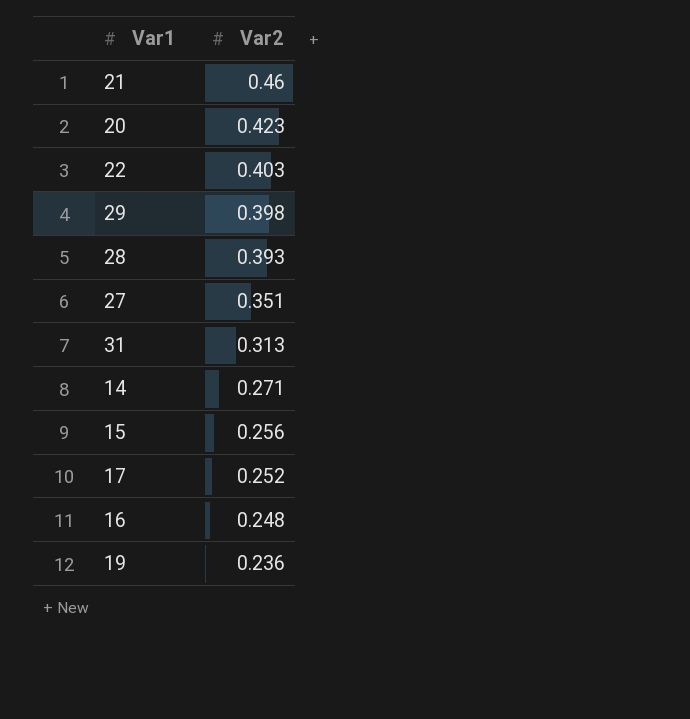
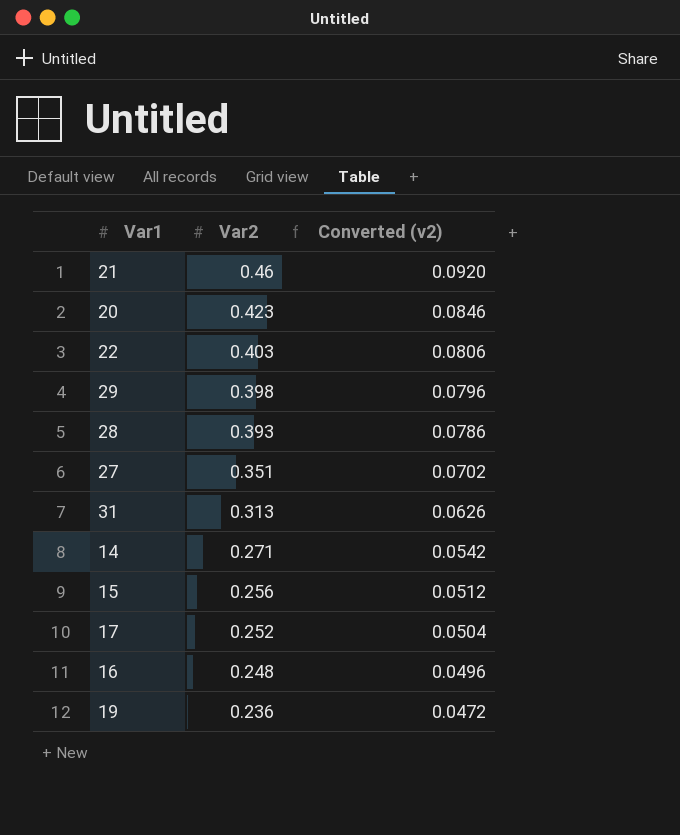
column Converted (v2) | formula: none -> [Var2] * 0.2

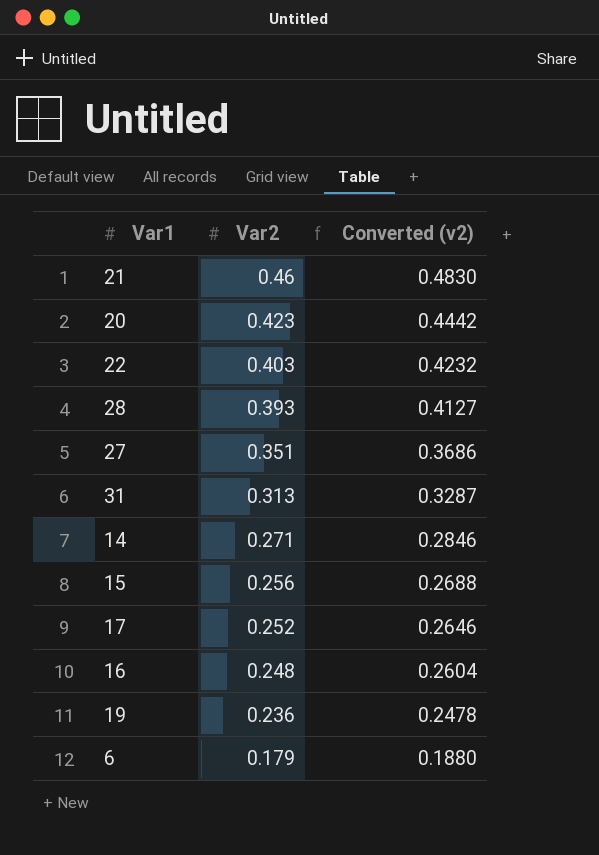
column Converted (v2) | formula: [Var2] * 0.2 -> [Var2] * 1.05
row 29: 0.398 | 0.0796 -> none
row 6: none -> 0.179 | 0.1880

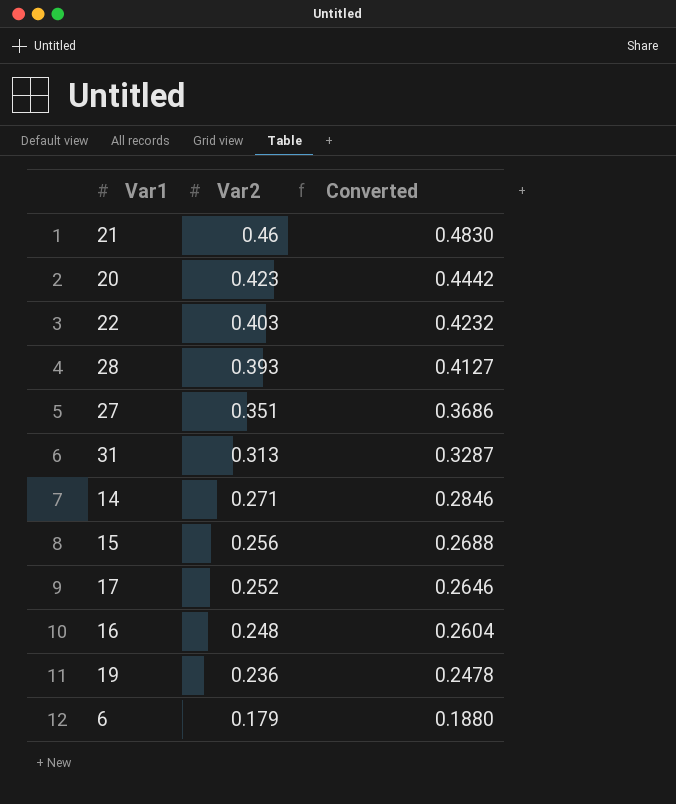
column name: Converted (v2) -> Converted

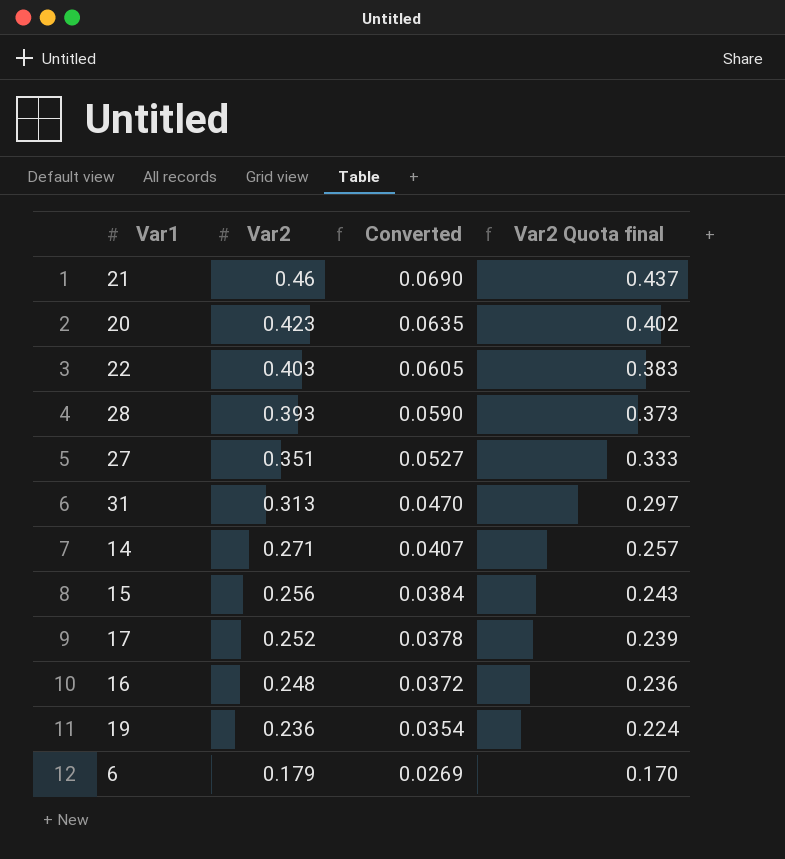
column Converted | formula: [Var2] * 1.05 -> [Var2] * 0.15
column Var2 Quota final | formula: none -> [Var2] * 0.95

